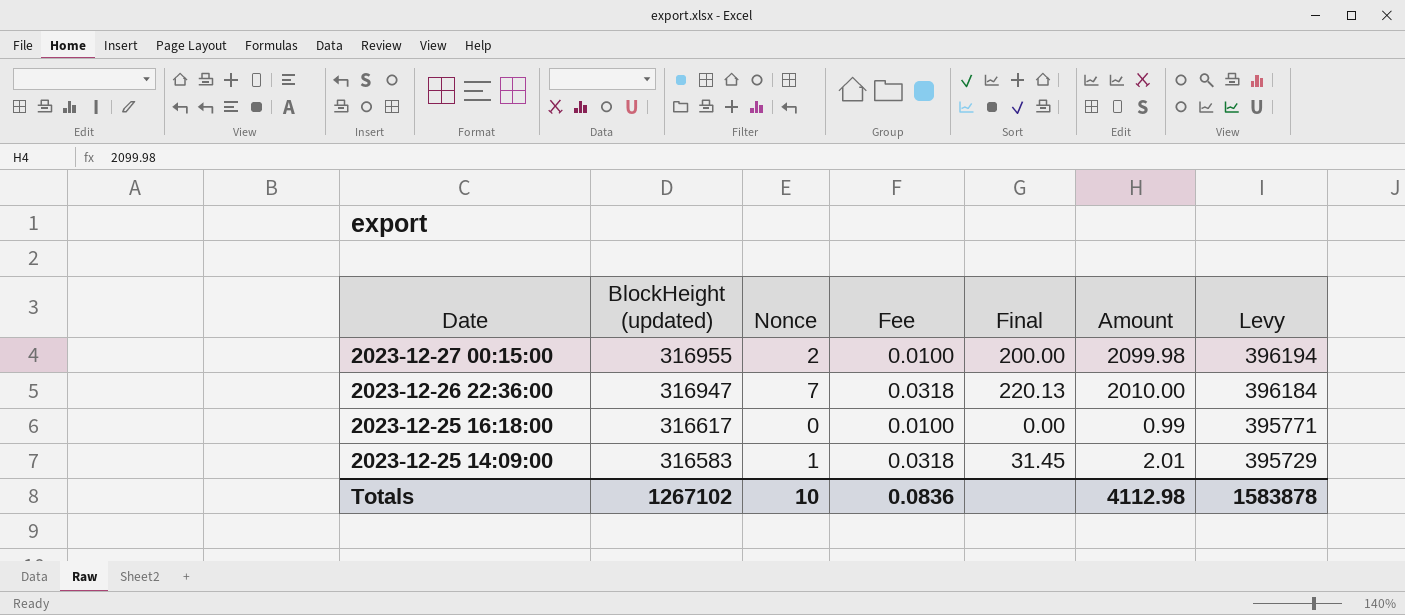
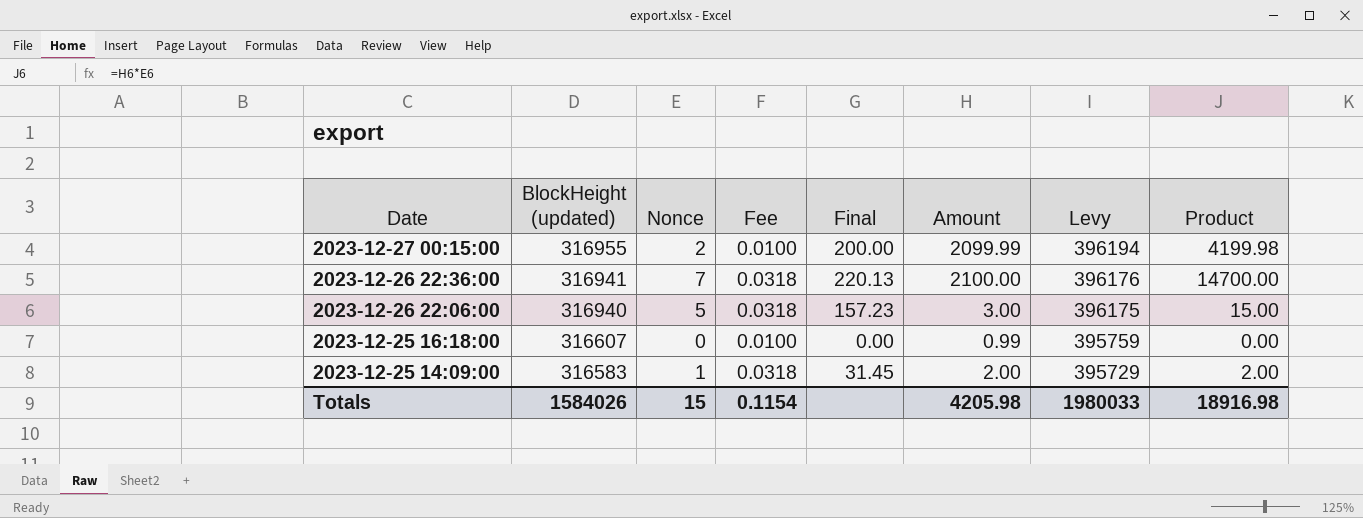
column Product | formula: none -> [Nonce] * [Amount]
2023-12-27 00:15:00 | Amount: 2099.98 -> 2099.99
2023-12-26 22:36:00 | BlockHeight (updated): 316947 -> 316941
2023-12-26 22:36:00 | Amount: 2010.00 -> 2100.00
2023-12-26 22:36:00 | Levy: 396184 -> 396176
row 2023-12-26 22:06:00: none -> 316940 | 5 | 0.0318 | 157.23 | 3.00 | 396175 | 15.00
2023-12-25 16:18:00 | BlockHeight (updated): 316617 -> 316607
2023-12-25 16:18:00 | Levy: 395771 -> 395759
2023-12-25 14:09:00 | Amount: 2.01 -> 2.00
Totals | BlockHeight (updated): 1267102 -> 1584026
Totals | Nonce: 10 -> 15
Totals | Fee: 0.0836 -> 0.1154
Totals | Amount: 4112.98 -> 4205.98
Totals | Levy: 1583878 -> 1980033

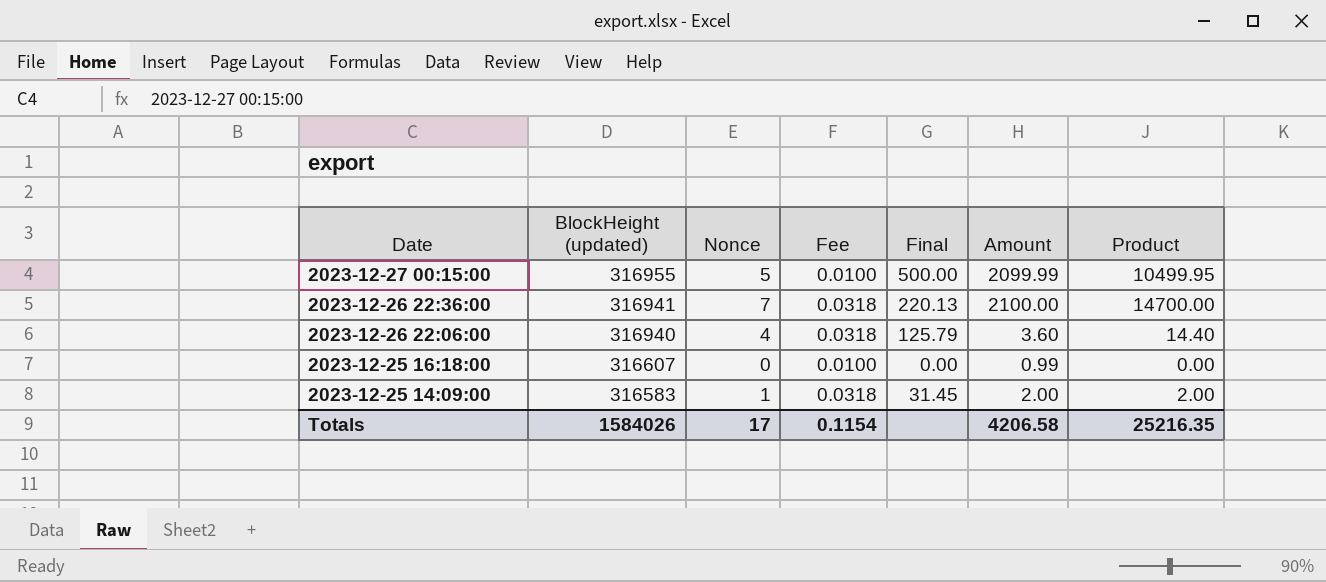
column Levy | formula: [BlockHeight (updated)] * 1.25 -> none
2023-12-27 00:15:00 | Nonce: 2 -> 5
2023-12-27 00:15:00 | Final: 200.00 -> 500.00
2023-12-27 00:15:00 | Product: 4199.98 -> 10499.95
2023-12-26 22:06:00 | Nonce: 5 -> 4
2023-12-26 22:06:00 | Final: 157.23 -> 125.79
2023-12-26 22:06:00 | Amount: 3.00 -> 3.60
2023-12-26 22:06:00 | Product: 15.00 -> 14.40
Totals | Nonce: 15 -> 17
Totals | Amount: 4205.98 -> 4206.58
Totals | Product: 18916.98 -> 25216.35

